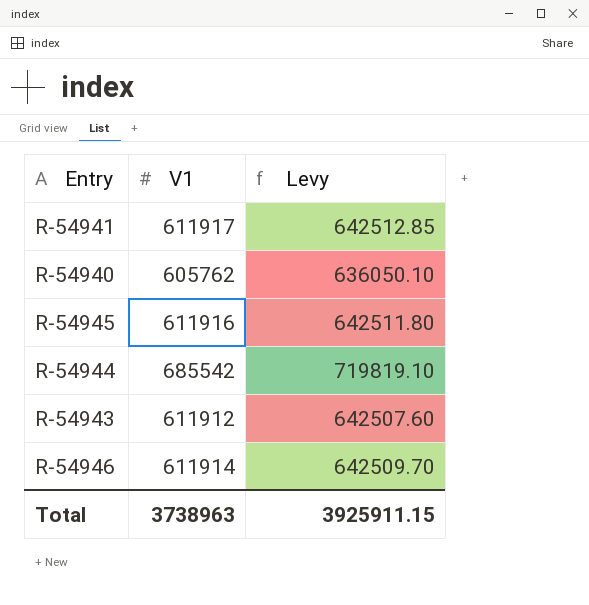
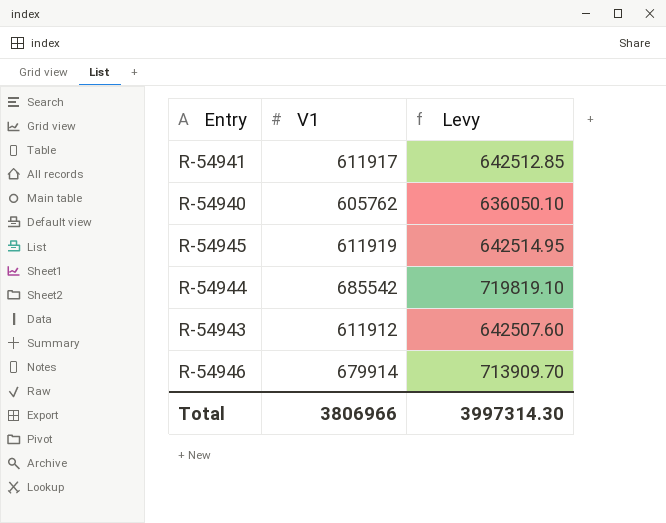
R-54945 | V1: 611916 -> 611919
R-54945 | Levy: 642511.80 -> 642514.95
R-54946 | V1: 611914 -> 679914
R-54946 | Levy: 642509.70 -> 713909.70
Total | V1: 3738963 -> 3806966
Total | Levy: 3925911.15 -> 3997314.30

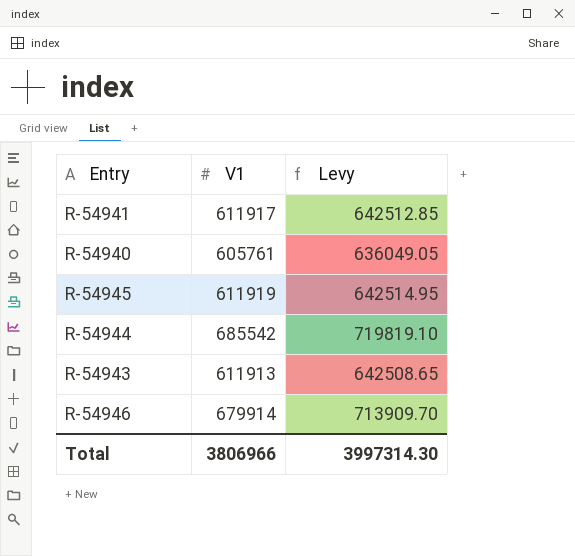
R-54940 | V1: 605762 -> 605761
R-54940 | Levy: 636050.10 -> 636049.05
R-54943 | V1: 611912 -> 611913
R-54943 | Levy: 642507.60 -> 642508.65

